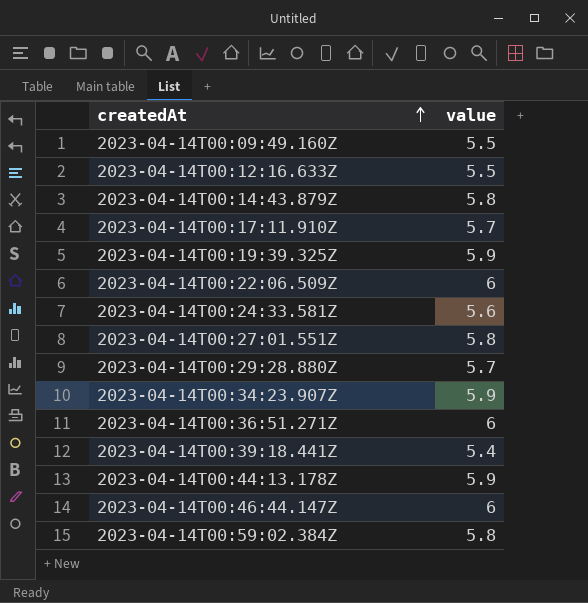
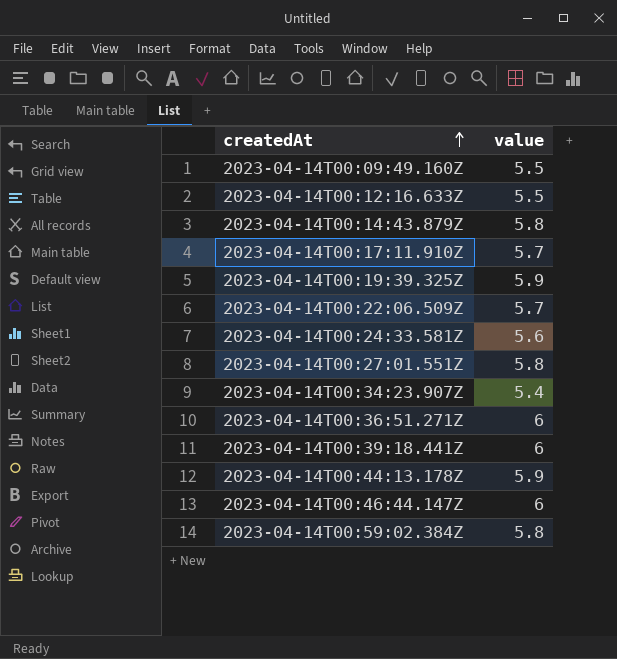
row 2023-04-14T00:29:28.880Z: 5.7 -> none
2023-04-14T00:22:06.509Z | value: 6 -> 5.7
2023-04-14T00:34:23.907Z | value: 5.9 -> 5.4
2023-04-14T00:39:18.441Z | value: 5.4 -> 6

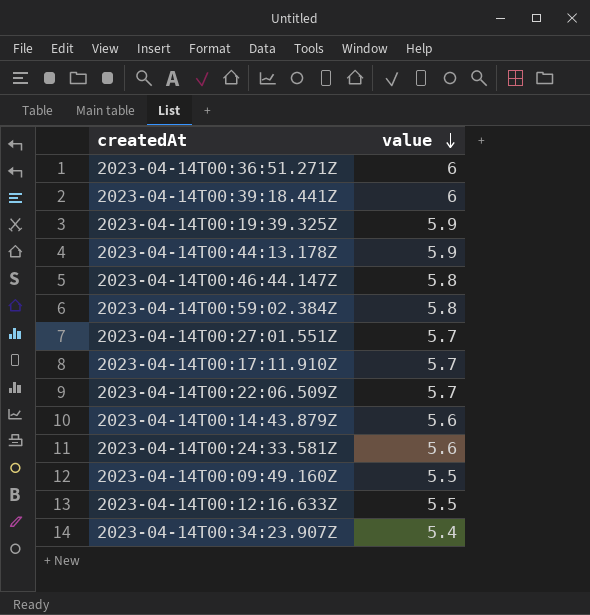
row order: createdAt ascending -> value descending
2023-04-14T00:46:44.147Z | value: 6 -> 5.8
2023-04-14T00:27:01.551Z | value: 5.8 -> 5.7
2023-04-14T00:14:43.879Z | value: 5.8 -> 5.6

